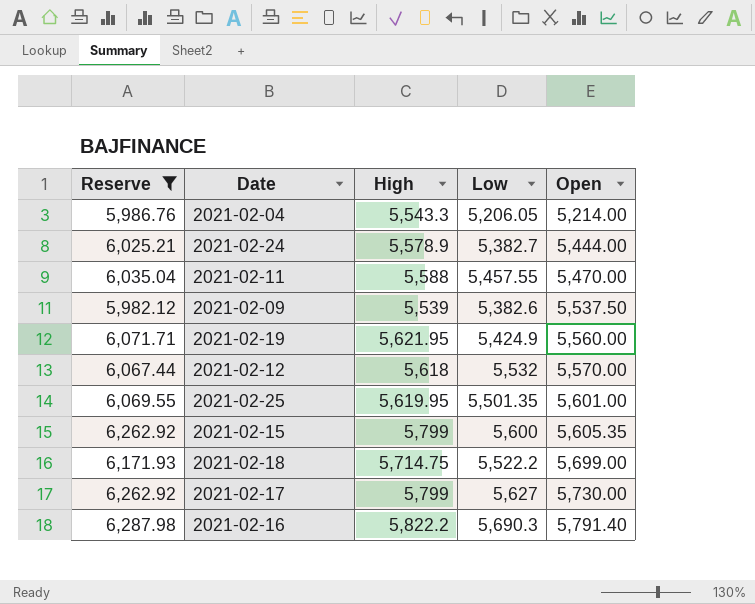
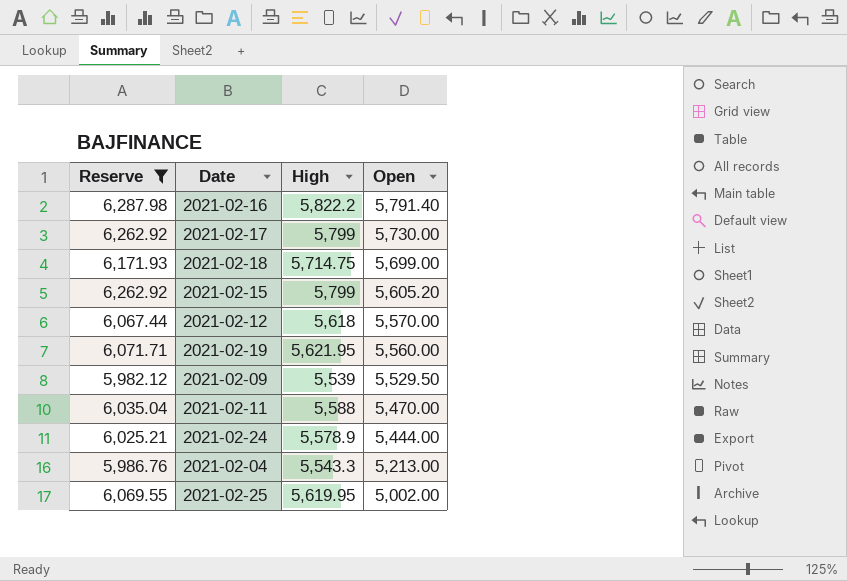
row order: Open ascending -> Open descending
column Low | position: 4 -> none
2021-02-15 | Open: 5,605.35 -> 5,605.20
2021-02-09 | Open: 5,537.50 -> 5,529.50
2021-02-04 | Open: 5,214.00 -> 5,213.00
2021-02-25 | Open: 5,601.00 -> 5,002.00

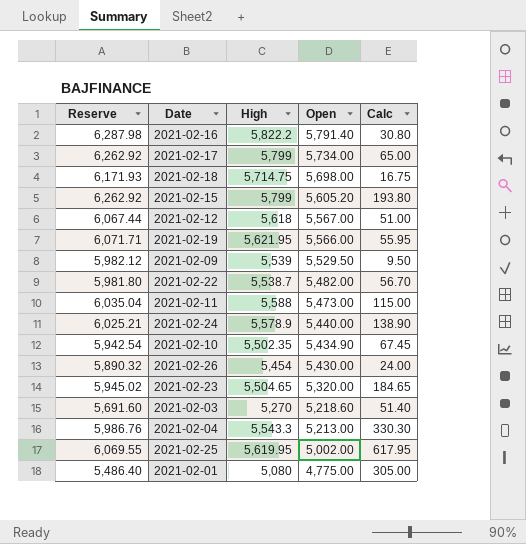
filter: Reserve >= 5,982.12 -> none
column Calc | formula: none -> [High] - [Open]
2021-02-17 | Open: 5,730.00 -> 5,734.00
2021-02-18 | Open: 5,699.00 -> 5,698.00
2021-02-12 | Open: 5,570.00 -> 5,567.00
2021-02-19 | Open: 5,560.00 -> 5,566.00
2021-02-11 | Open: 5,470.00 -> 5,473.00
2021-02-24 | Open: 5,444.00 -> 5,440.00

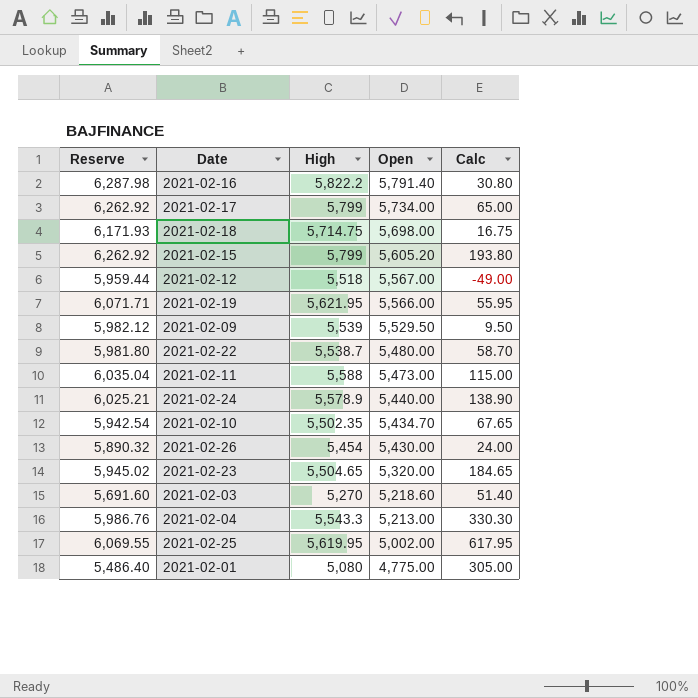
2021-02-12 | Reserve: 6,067.44 -> 5,959.44
2021-02-12 | High: 5,618 -> 5,518
2021-02-12 | Calc: 51.00 -> -49.00
2021-02-22 | Open: 5,482.00 -> 5,480.00
2021-02-22 | Calc: 56.70 -> 58.70
2021-02-10 | Open: 5,434.90 -> 5,434.70
2021-02-10 | Calc: 67.45 -> 67.65

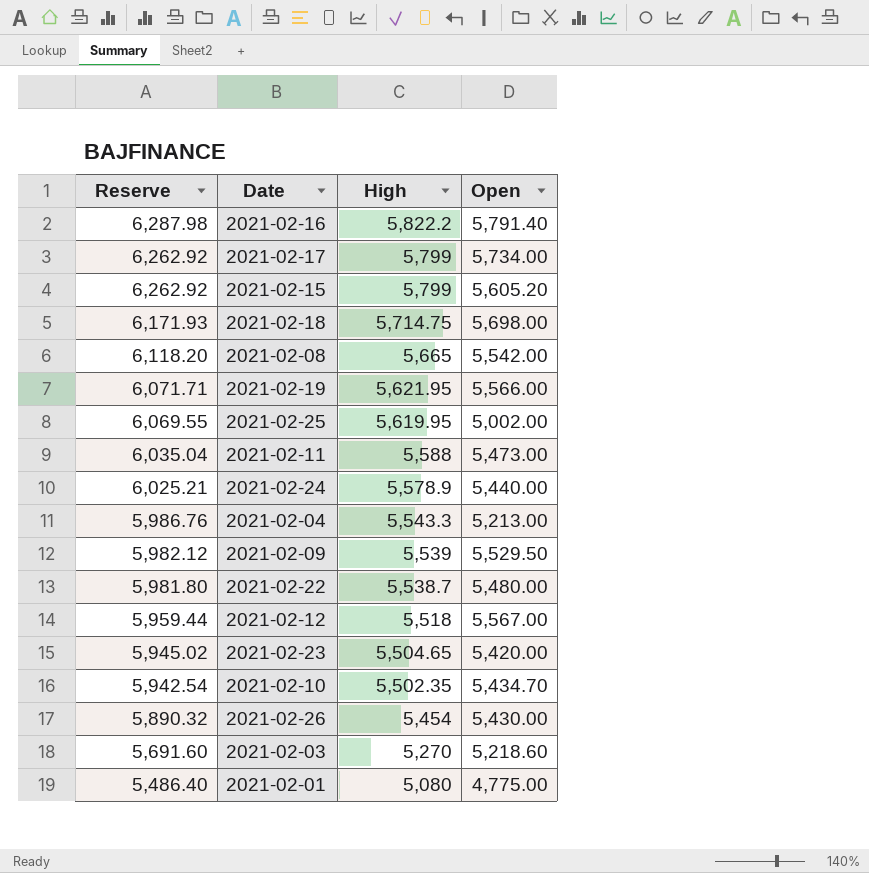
row order: Open descending -> Reserve descending
column Calc | formula: [High] - [Open] -> none
row 2021-02-08: none -> 6,118.20 | 5,665 | 5,542.00
2021-02-23 | Open: 5,320.00 -> 5,420.00

